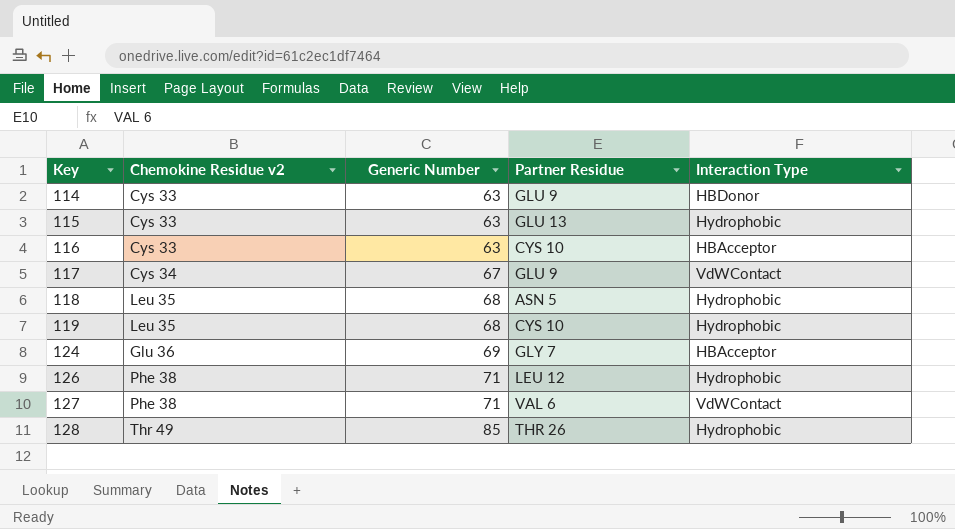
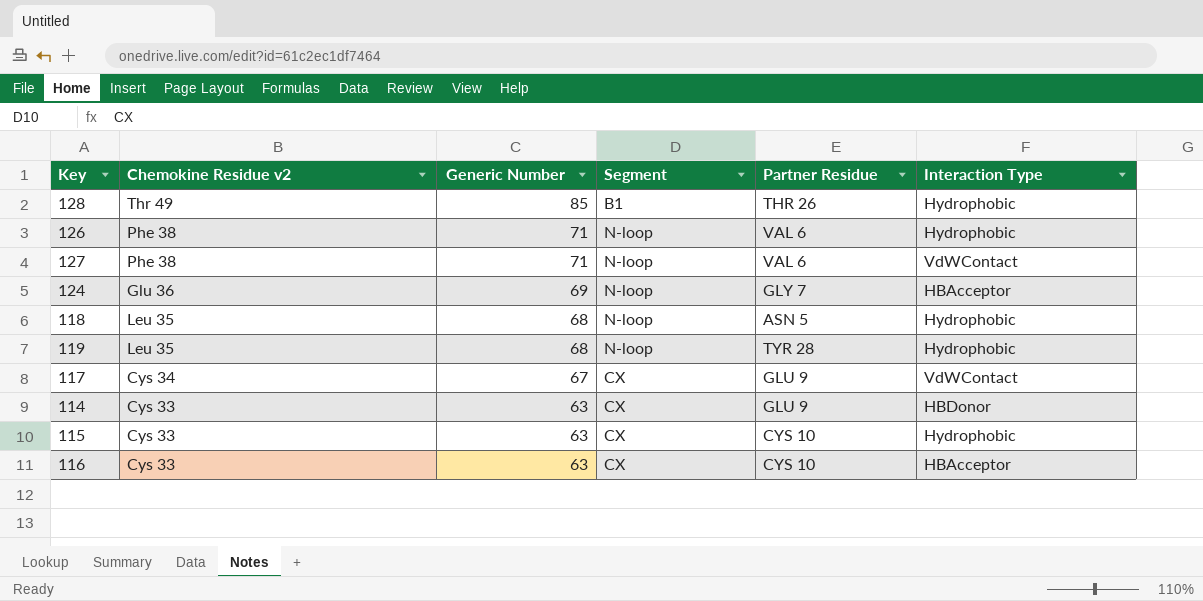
row order: Key ascending -> Generic Number descending
column Segment | position: none -> 4
126 | Partner Residue: LEU 12 -> VAL 6
119 | Partner Residue: CYS 10 -> TYR 28
115 | Partner Residue: GLU 13 -> CYS 10

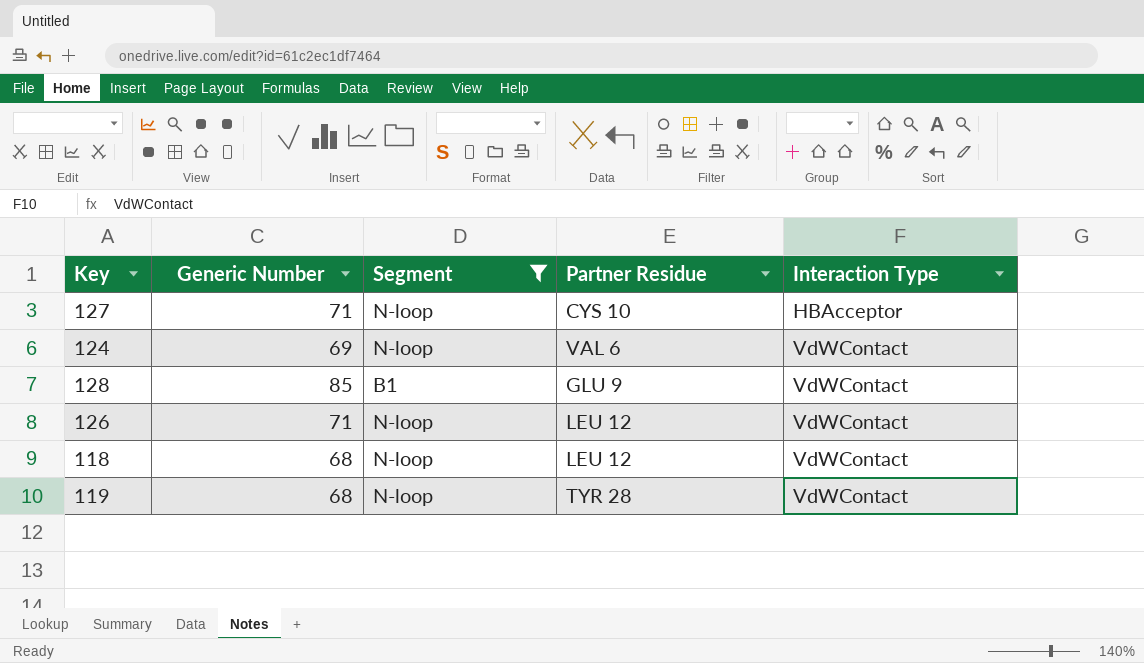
filter: none -> Segment != CX
row order: Generic Number descending -> Interaction Type ascending
column Chemokine Residue v2 | position: 2 -> none
127 | Partner Residue: VAL 6 -> CYS 10
127 | Interaction Type: VdWContact -> HBAcceptor
124 | Partner Residue: GLY 7 -> VAL 6
124 | Interaction Type: HBAcceptor -> VdWContact
128 | Partner Residue: THR 26 -> GLU 9
128 | Interaction Type: Hydrophobic -> VdWContact
126 | Partner Residue: VAL 6 -> LEU 12
126 | Interaction Type: Hydrophobic -> VdWContact
118 | Partner Residue: ASN 5 -> LEU 12
118 | Interaction Type: Hydrophobic -> VdWContact
119 | Interaction Type: Hydrophobic -> VdWContact

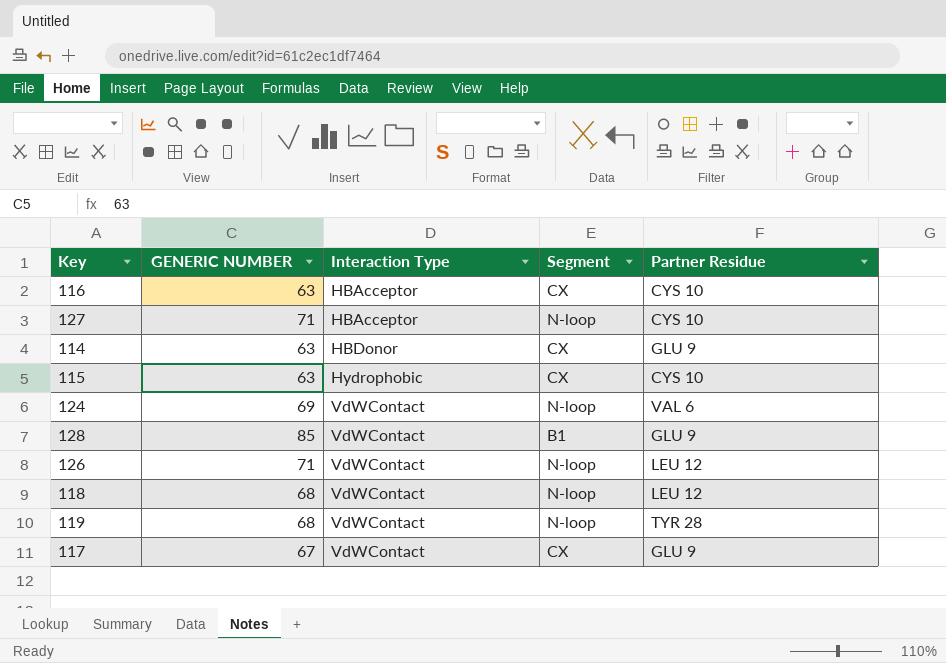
filter: Segment != CX -> none
column name: Generic Number -> GENERIC NUMBER
column Interaction Type | position: 5 -> 3

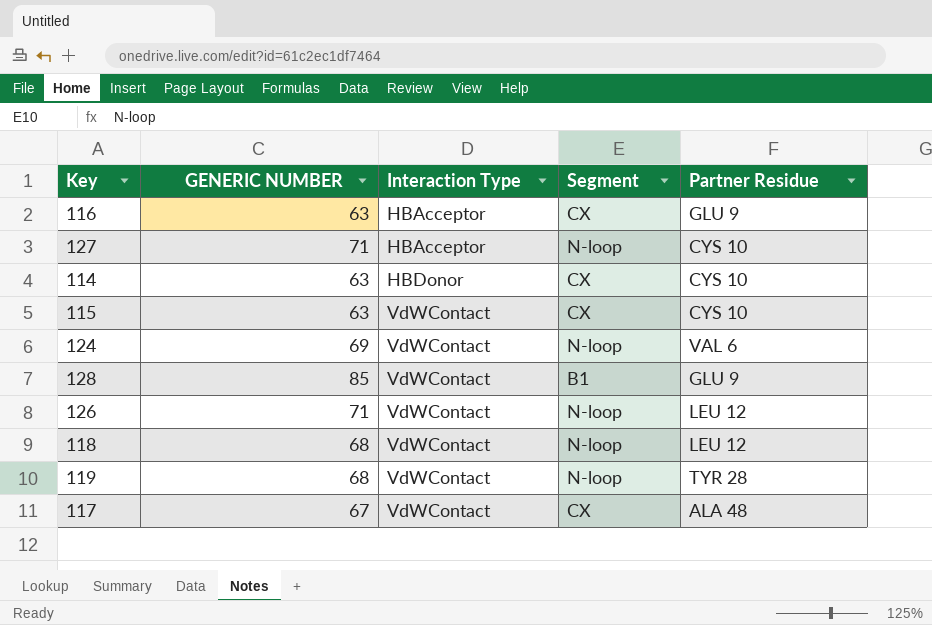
116 | Partner Residue: CYS 10 -> GLU 9
114 | Partner Residue: GLU 9 -> CYS 10
115 | Interaction Type: Hydrophobic -> VdWContact
117 | Partner Residue: GLU 9 -> ALA 48

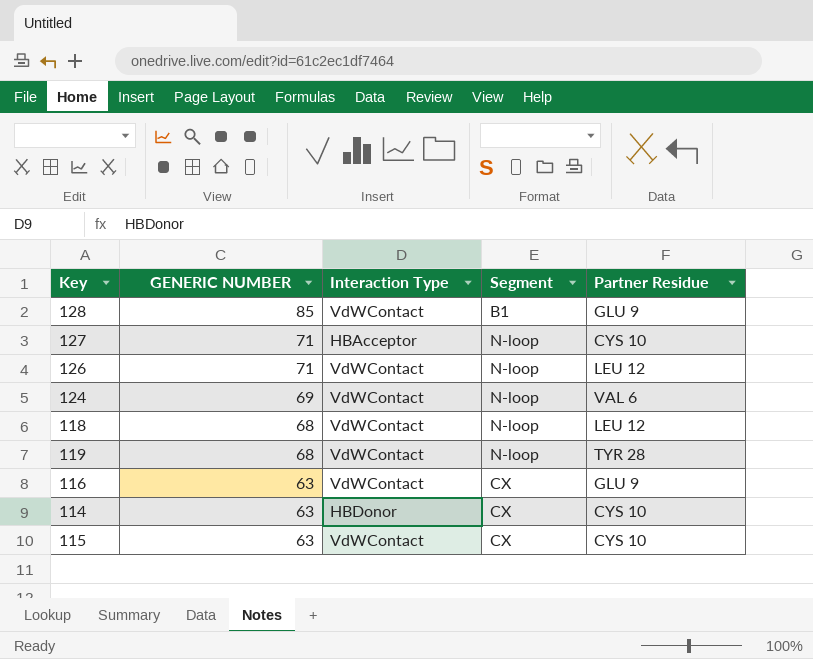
row order: Interaction Type ascending -> GENERIC NUMBER descending
row 117: 67 | VdWContact | CX | ALA 48 -> none
116 | Interaction Type: HBAcceptor -> VdWContact

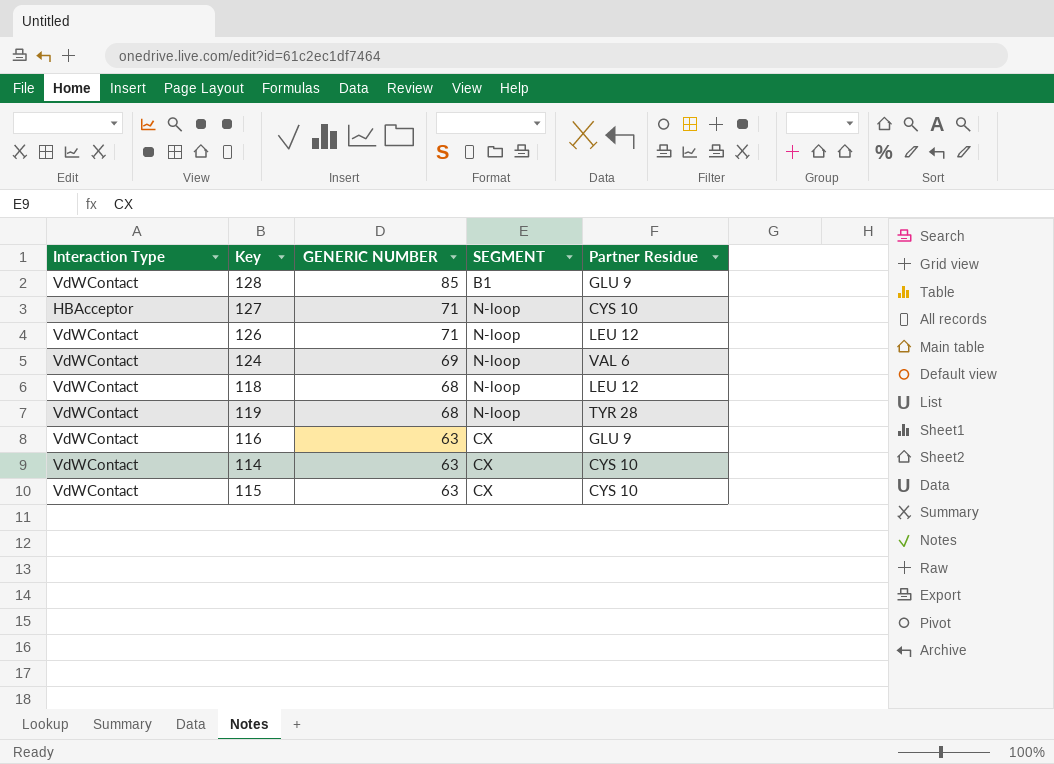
column Interaction Type | position: 3 -> 1
column name: Segment -> SEGMENT
114 | Interaction Type: HBDonor -> VdWContact

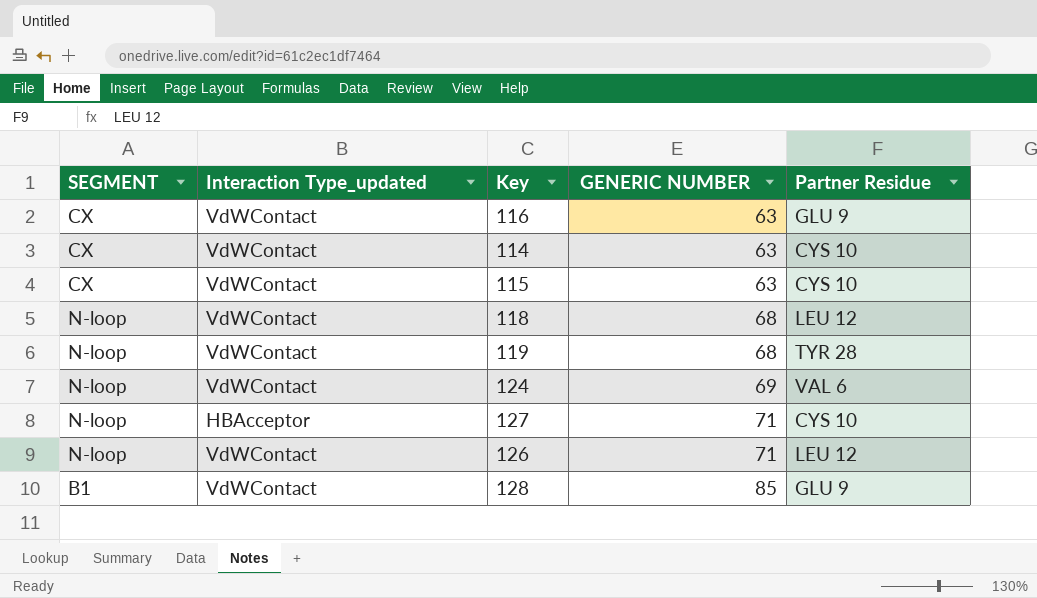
row order: GENERIC NUMBER descending -> GENERIC NUMBER ascending
column SEGMENT | position: 4 -> 1
column name: Interaction Type -> Interaction Type_updated

